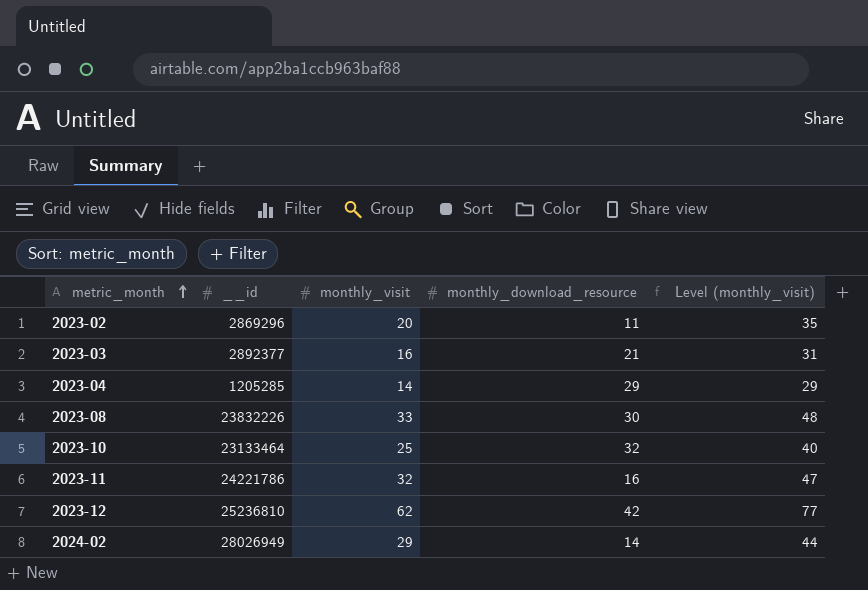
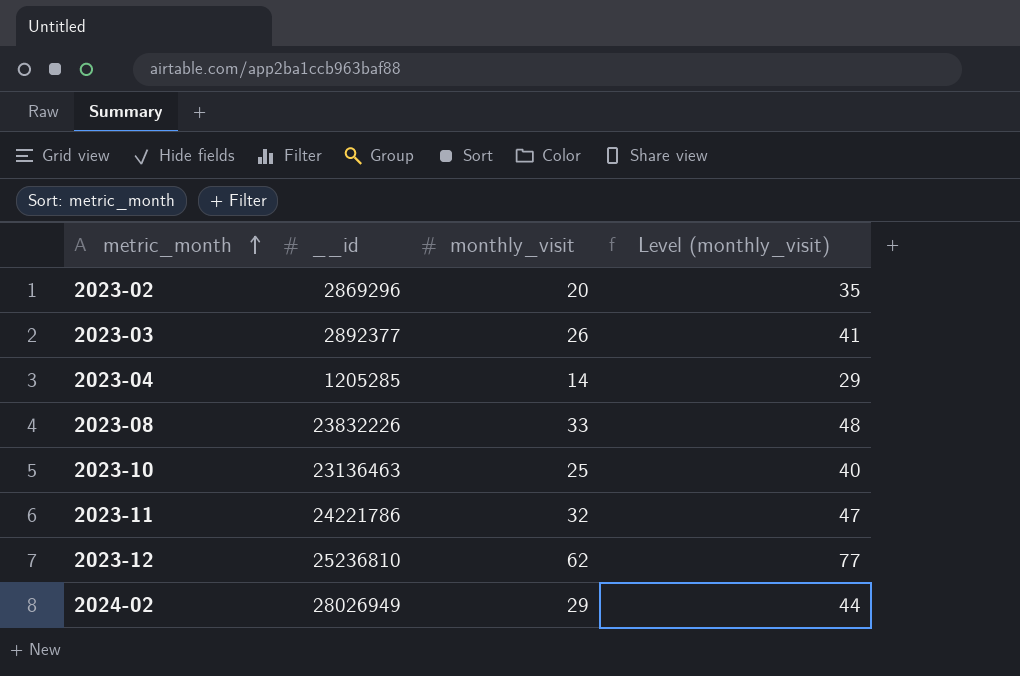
column monthly_download_resource | position: 4 -> none
2023-03 | monthly_visit: 16 -> 26
2023-03 | Level (monthly_visit): 31 -> 41
2023-10 | __id: 23133464 -> 23136463

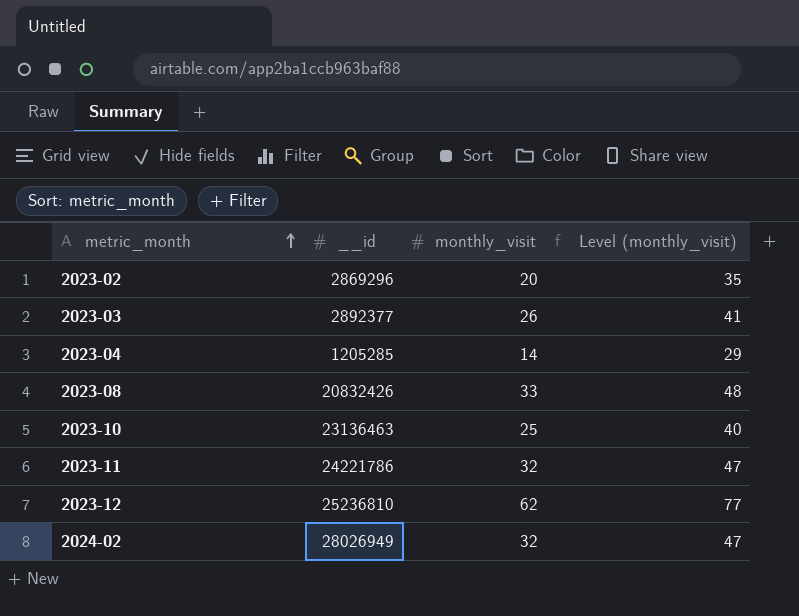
2023-08 | __id: 23832226 -> 20832426
2024-02 | monthly_visit: 29 -> 32
2024-02 | Level (monthly_visit): 44 -> 47

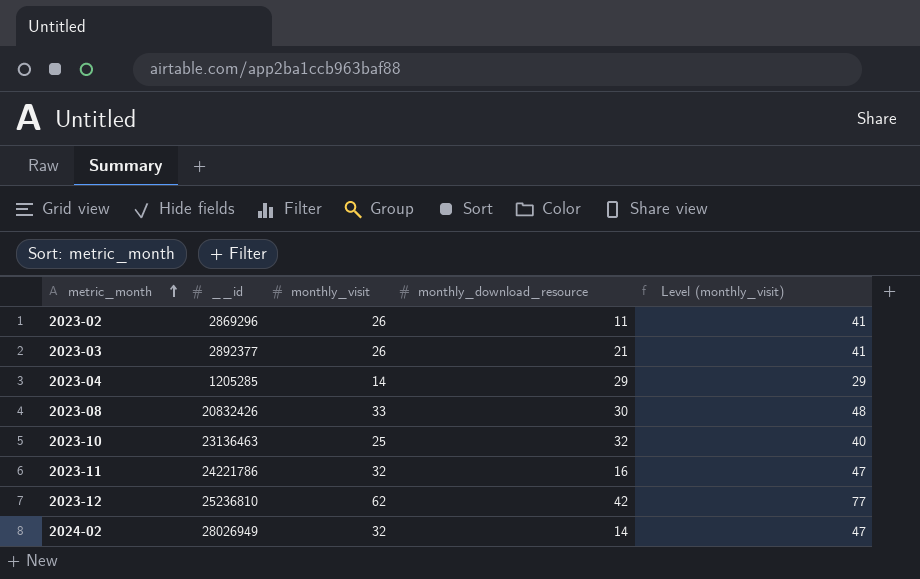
column monthly_download_resource | position: none -> 4
2023-02 | monthly_visit: 20 -> 26
2023-02 | Level (monthly_visit): 35 -> 41

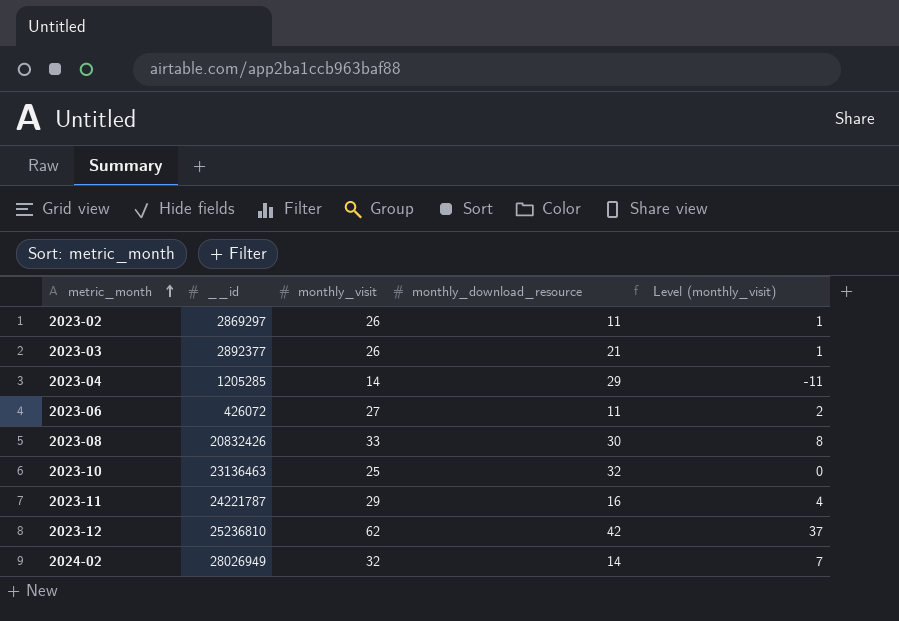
column Level (monthly_visit) | formula: [monthly_visit] + 15 -> [monthly_visit] - 25
2023-02 | __id: 2869296 -> 2869297
row 2023-06: none -> 426072 | 27 | 11 | 2
2023-11 | __id: 24221786 -> 24221787
2023-11 | monthly_visit: 32 -> 29

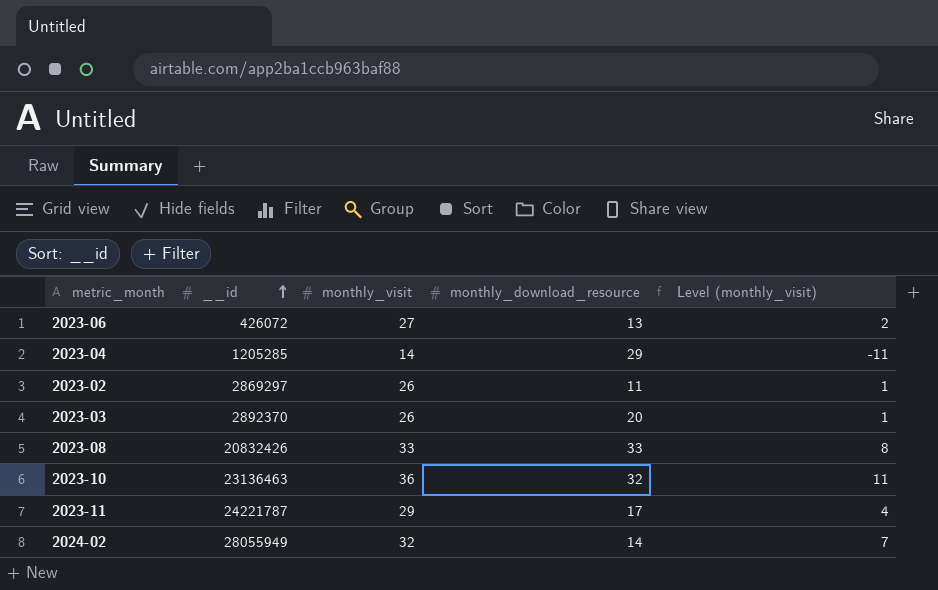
row order: metric_month ascending -> __id ascending
row 2023-12: 25236810 | 62 | 42 | 37 -> none
2023-06 | monthly_download_resource: 11 -> 13
2023-03 | __id: 2892377 -> 2892370
2023-03 | monthly_download_resource: 21 -> 20
2023-08 | monthly_download_resource: 30 -> 33
2023-10 | monthly_visit: 25 -> 36
2023-10 | Level (monthly_visit): 0 -> 11
2023-11 | monthly_download_resource: 16 -> 17
2024-02 | __id: 28026949 -> 28055949

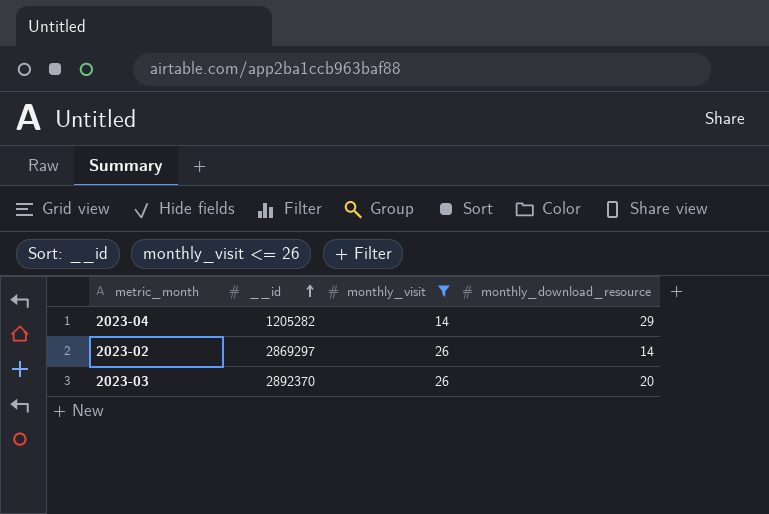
filter: none -> monthly_visit <= 26
column Level (monthly_visit) | formula: [monthly_visit] - 25 -> none
2023-04 | __id: 1205285 -> 1205282
2023-02 | monthly_download_resource: 11 -> 14

